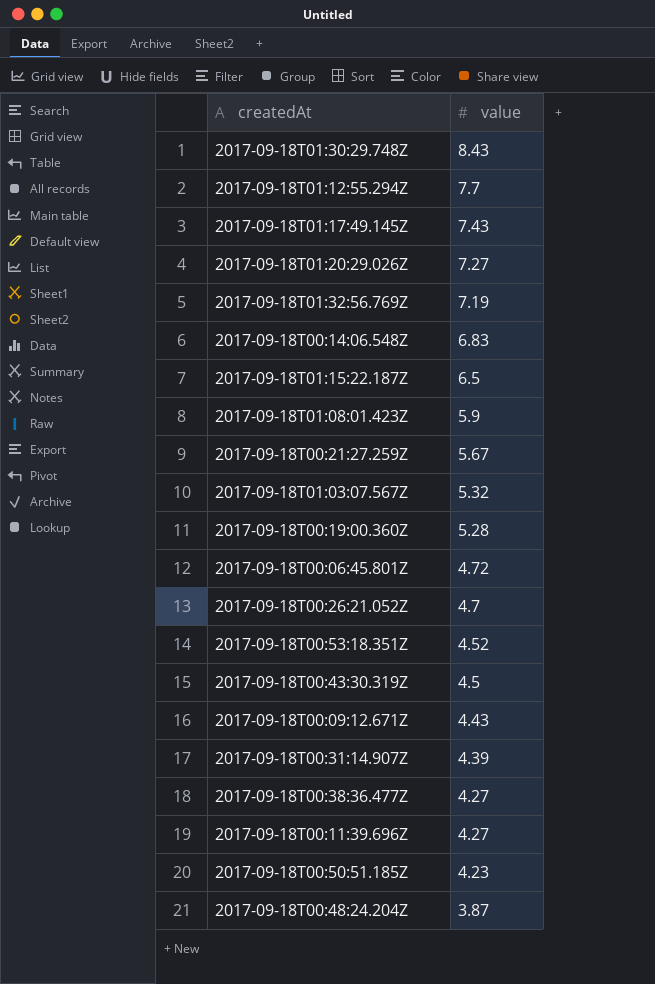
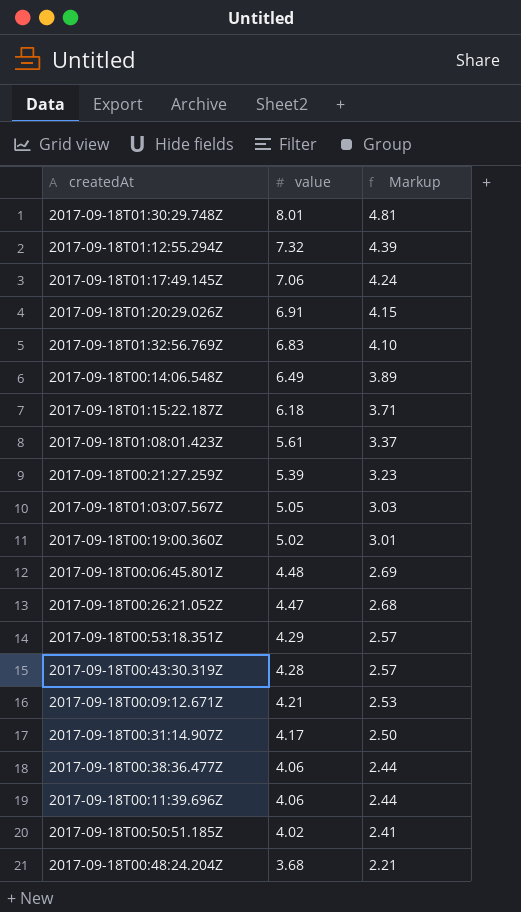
column Markup | formula: none -> [value] * 0.6
2017-09-18T01:30:29.748Z | value: 8.43 -> 8.01
2017-09-18T01:12:55.294Z | value: 7.7 -> 7.32
2017-09-18T01:17:49.145Z | value: 7.43 -> 7.06
2017-09-18T01:20:29.026Z | value: 7.27 -> 6.91
2017-09-18T01:32:56.769Z | value: 7.19 -> 6.83
2017-09-18T00:14:06.548Z | value: 6.83 -> 6.49
2017-09-18T01:15:22.187Z | value: 6.5 -> 6.18
2017-09-18T01:08:01.423Z | value: 5.9 -> 5.61
2017-09-18T00:21:27.259Z | value: 5.67 -> 5.39
2017-09-18T01:03:07.567Z | value: 5.32 -> 5.05
2017-09-18T00:19:00.360Z | value: 5.28 -> 5.02
2017-09-18T00:06:45.801Z | value: 4.72 -> 4.48
2017-09-18T00:26:21.052Z | value: 4.7 -> 4.47
2017-09-18T00:53:18.351Z | value: 4.52 -> 4.29
2017-09-18T00:43:30.319Z | value: 4.5 -> 4.28
2017-09-18T00:09:12.671Z | value: 4.43 -> 4.21
2017-09-18T00:31:14.907Z | value: 4.39 -> 4.17
2017-09-18T00:38:36.477Z | value: 4.27 -> 4.06
2017-09-18T00:11:39.696Z | value: 4.27 -> 4.06
2017-09-18T00:50:51.185Z | value: 4.23 -> 4.02
2017-09-18T00:48:24.204Z | value: 3.87 -> 3.68

